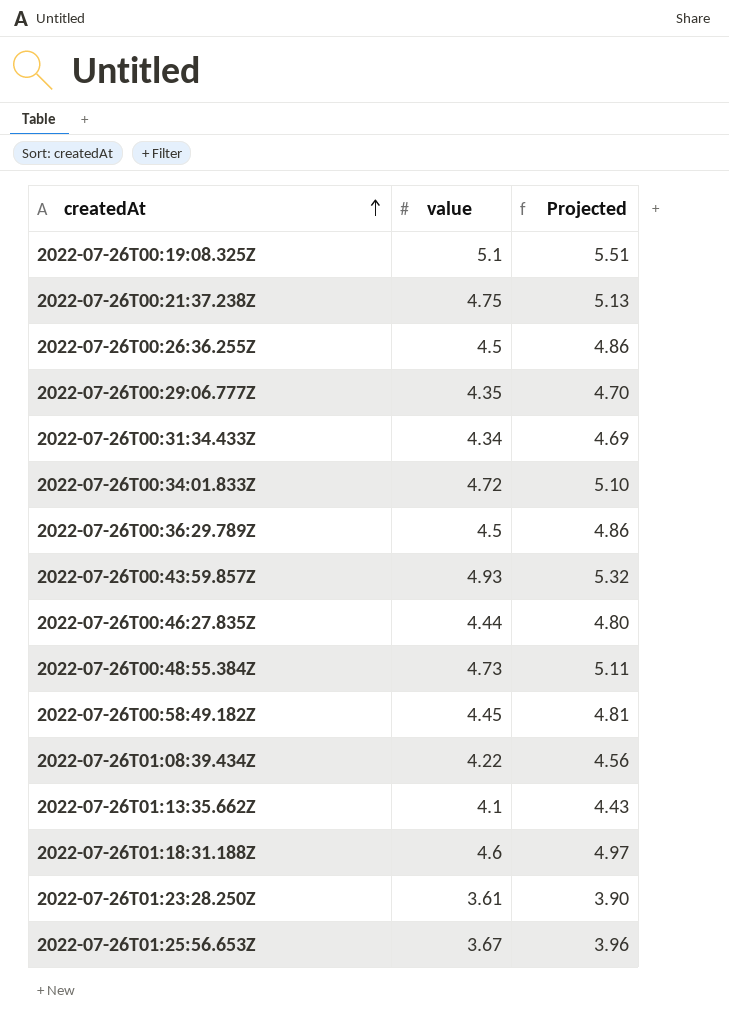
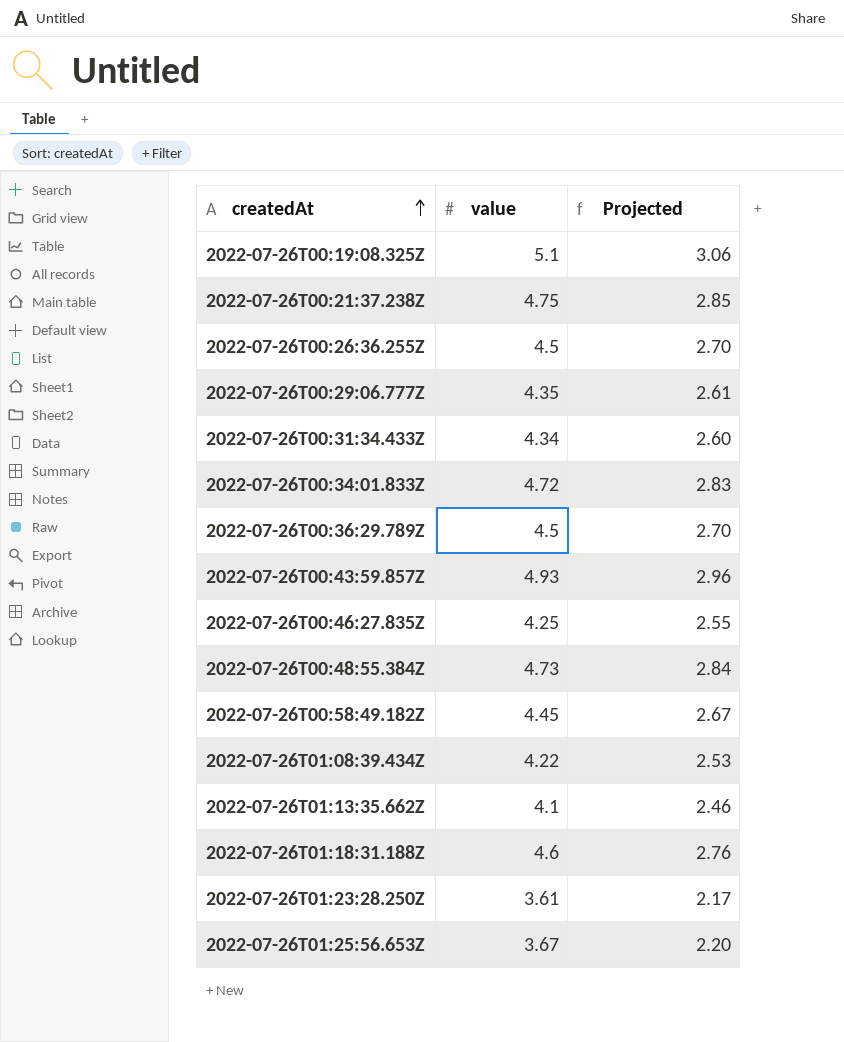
column Projected | formula: [value] * 1.08 -> [value] * 0.6
2022-07-26T00:46:27.835Z | value: 4.44 -> 4.25

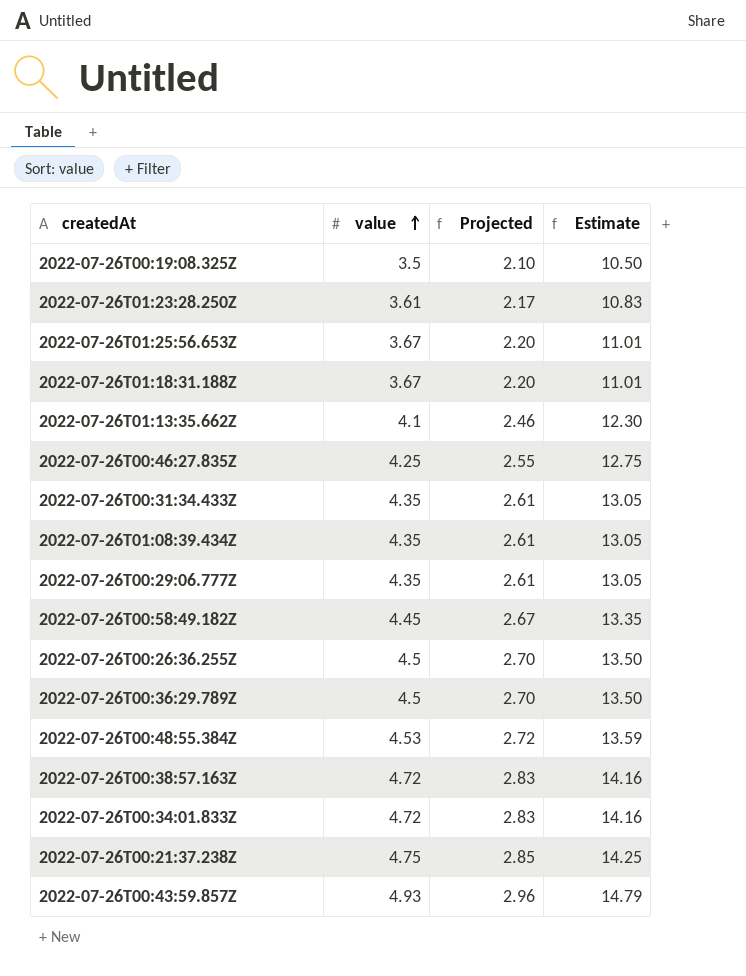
row order: createdAt ascending -> value ascending
column Estimate | formula: none -> [value] * 3
2022-07-26T00:19:08.325Z | value: 5.1 -> 3.5
2022-07-26T00:19:08.325Z | Projected: 3.06 -> 2.10
2022-07-26T01:18:31.188Z | value: 4.6 -> 3.67
2022-07-26T01:18:31.188Z | Projected: 2.76 -> 2.20
2022-07-26T00:31:34.433Z | value: 4.34 -> 4.35
2022-07-26T00:31:34.433Z | Projected: 2.60 -> 2.61
2022-07-26T01:08:39.434Z | value: 4.22 -> 4.35
2022-07-26T01:08:39.434Z | Projected: 2.53 -> 2.61
2022-07-26T00:48:55.384Z | value: 4.73 -> 4.53
2022-07-26T00:48:55.384Z | Projected: 2.84 -> 2.72
row 2022-07-26T00:38:57.163Z: none -> 4.72 | 2.83 | 14.16

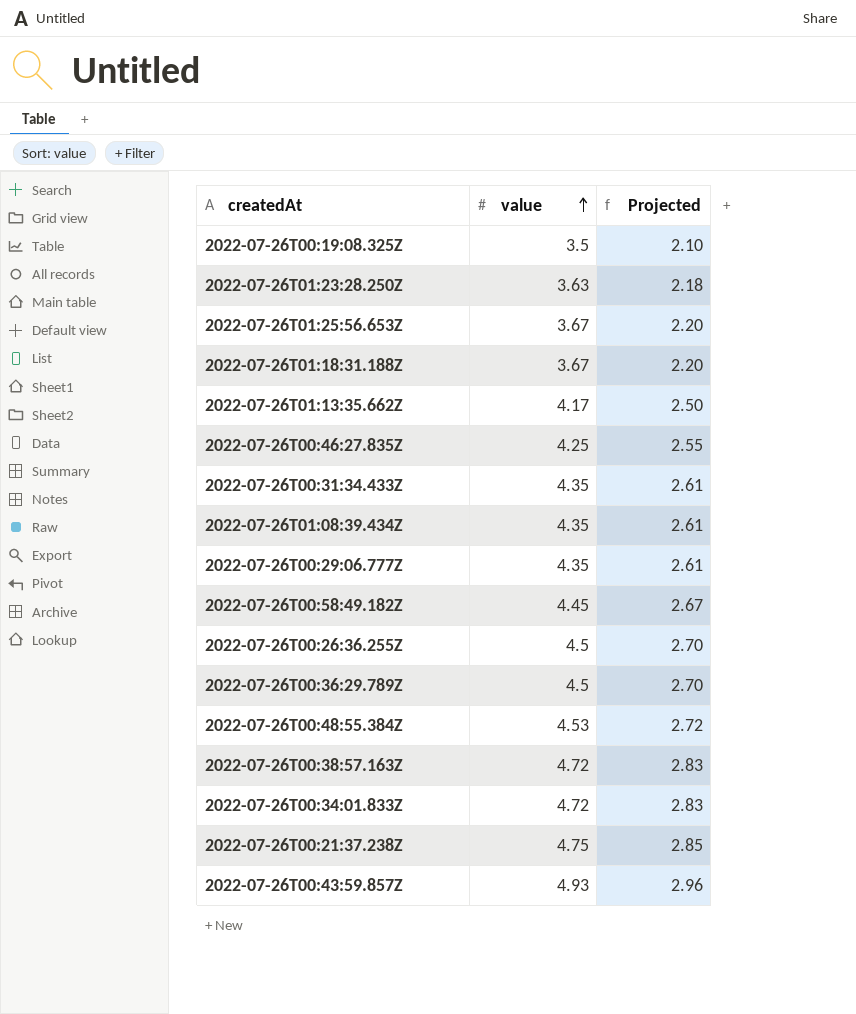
column Estimate | formula: [value] * 3 -> none
2022-07-26T01:23:28.250Z | value: 3.61 -> 3.63
2022-07-26T01:23:28.250Z | Projected: 2.17 -> 2.18
2022-07-26T01:13:35.662Z | value: 4.1 -> 4.17
2022-07-26T01:13:35.662Z | Projected: 2.46 -> 2.50

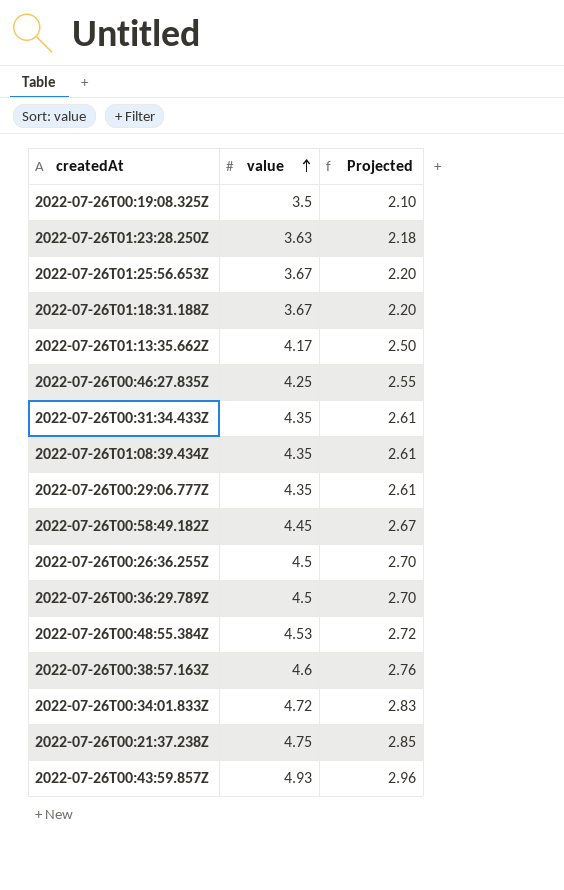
2022-07-26T00:38:57.163Z | value: 4.72 -> 4.6
2022-07-26T00:38:57.163Z | Projected: 2.83 -> 2.76

